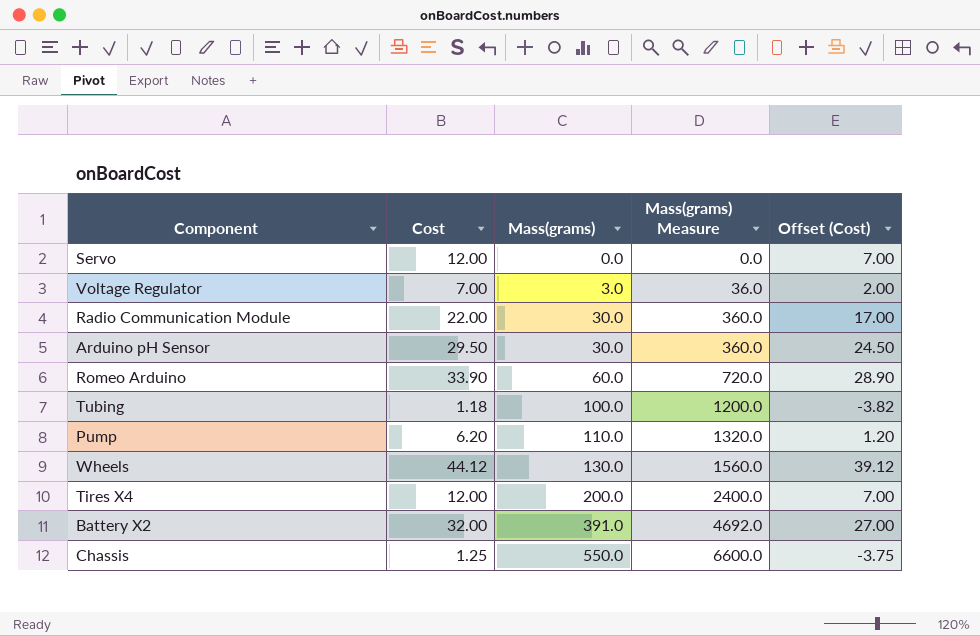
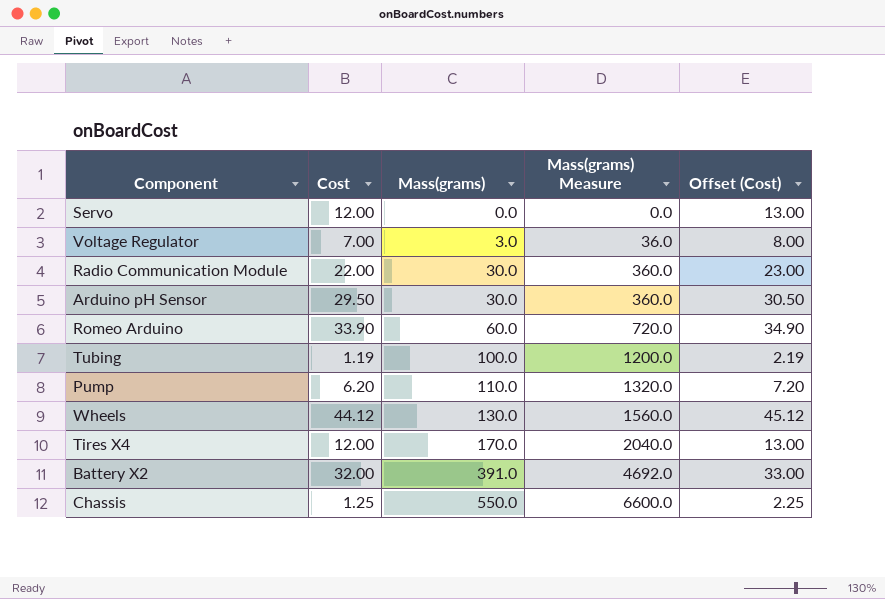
column Offset (Cost) | formula: [Cost] - 5 -> [Cost] + 1
Tubing | Cost: 1.18 -> 1.19
Tires X4 | Mass(grams): 200.0 -> 170.0
Tires X4 | Mass(grams) Measure: 2400.0 -> 2040.0

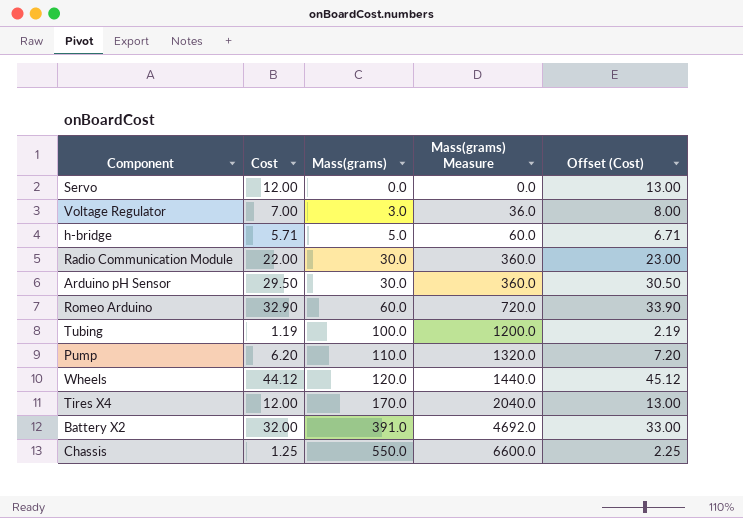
row h-bridge: none -> 5.71 | 5.0 | 60.0 | 6.71
Romeo Arduino | Cost: 33.90 -> 32.90
Romeo Arduino | Offset (Cost): 34.90 -> 33.90
Wheels | Mass(grams): 130.0 -> 120.0
Wheels | Mass(grams) Measure: 1560.0 -> 1440.0

